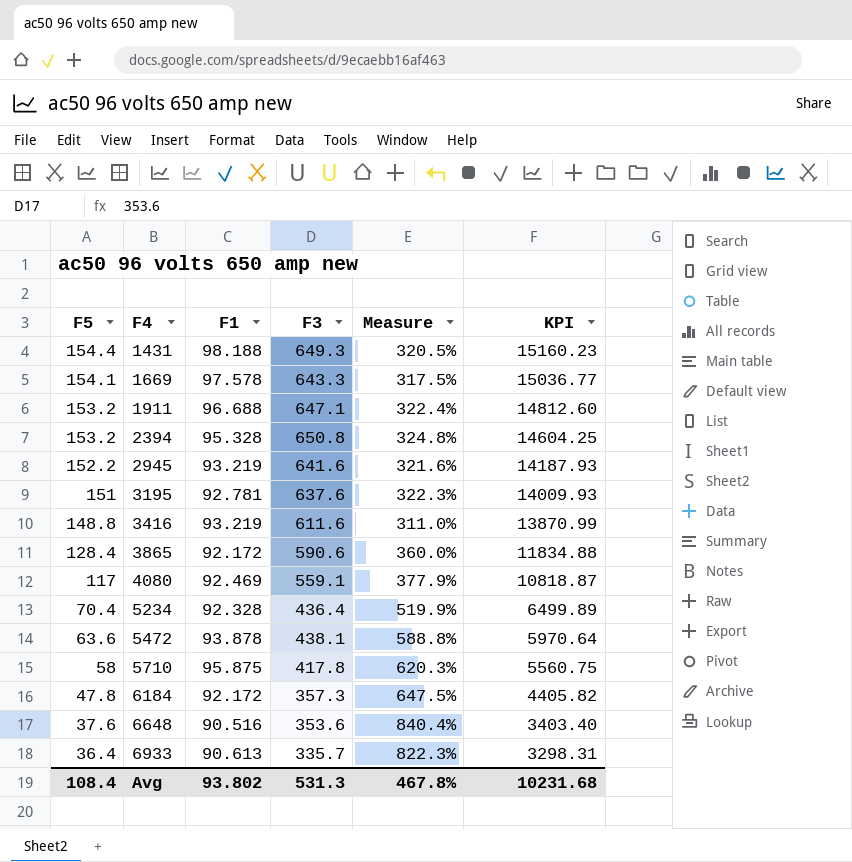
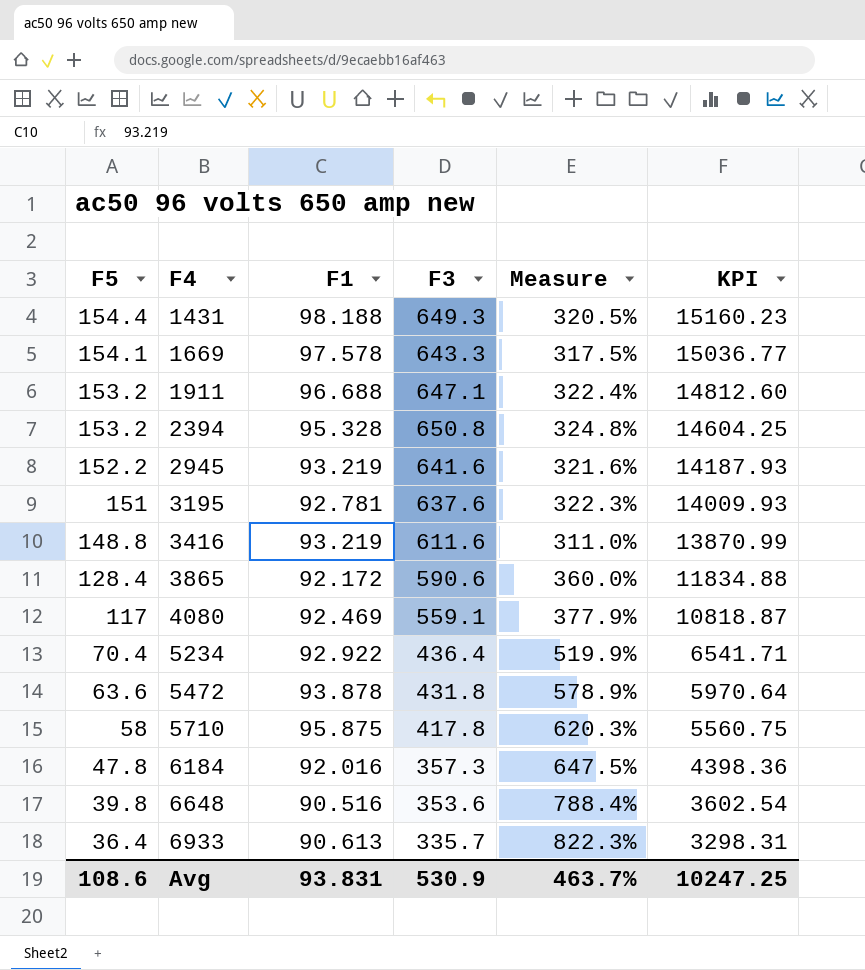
5234 | F1: 92.328 -> 92.922
5234 | KPI: 6499.89 -> 6541.71
5472 | F3: 438.1 -> 431.8
5472 | Measure: 588.8% -> 578.9%
6184 | F1: 92.172 -> 92.016
6184 | KPI: 4405.82 -> 4398.36
6648 | F5: 37.6 -> 39.8
6648 | Measure: 840.4% -> 788.4%
6648 | KPI: 3403.40 -> 3602.54
Avg | F5: 108.4 -> 108.6
Avg | F1: 93.802 -> 93.831
Avg | F3: 531.3 -> 530.9
Avg | Measure: 467.8% -> 463.7%
Avg | KPI: 10231.68 -> 10247.25

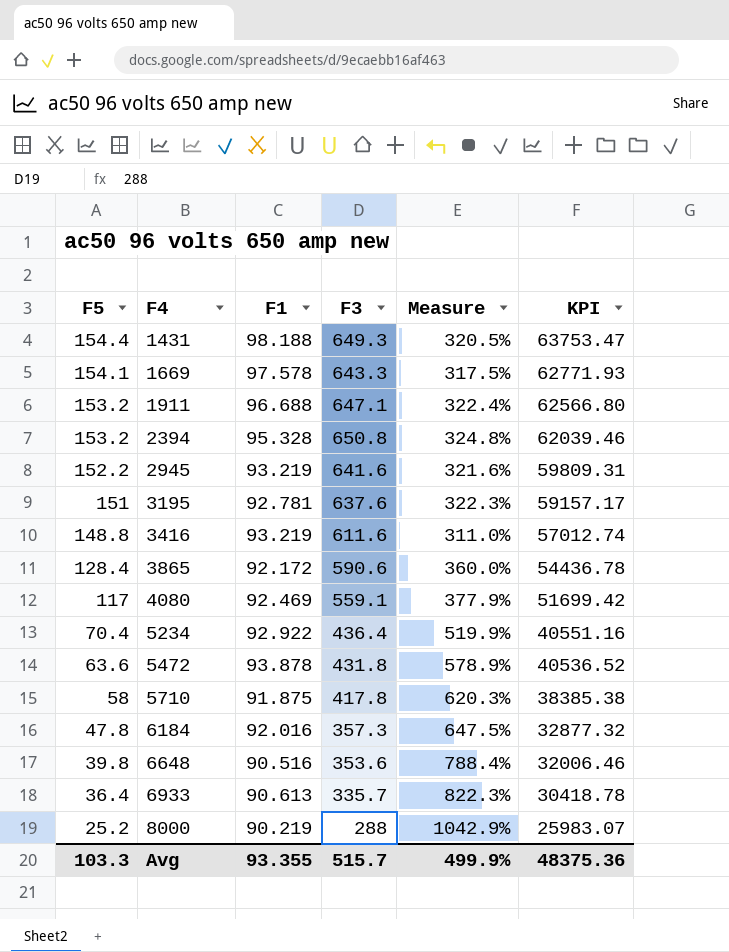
column KPI | formula: [F5] * [F1] -> [F1] * [F3]
5710 | F1: 95.875 -> 91.875
row 8000: none -> 25.2 | 90.219 | 288 | 1042.9% | 25983.07
Avg | F5: 108.6 -> 103.3
Avg | F1: 93.831 -> 93.355
Avg | F3: 530.9 -> 515.7
Avg | Measure: 463.7% -> 499.9%
Avg | KPI: 10247.25 -> 48375.36

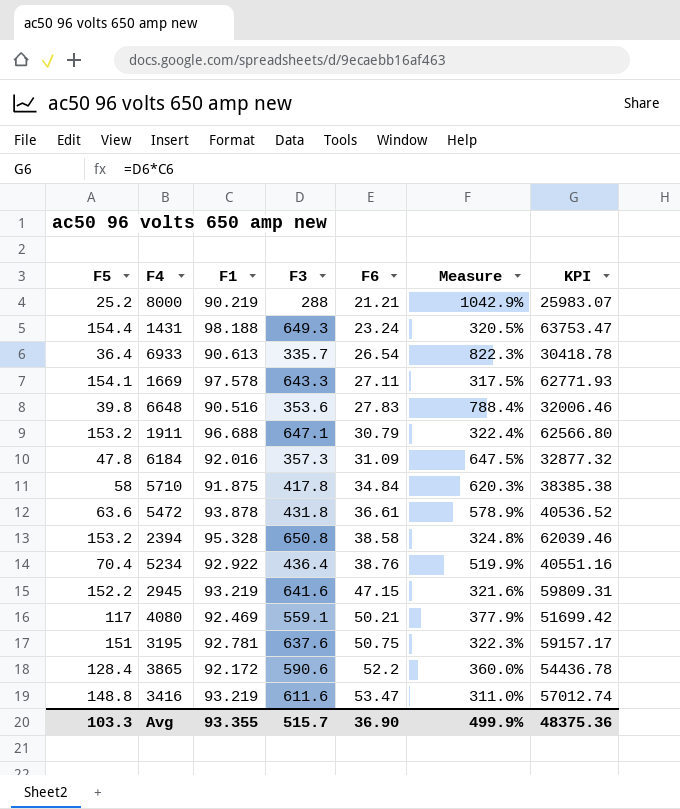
row order: F5 descending -> F6 ascending
column F6 | position: none -> 5

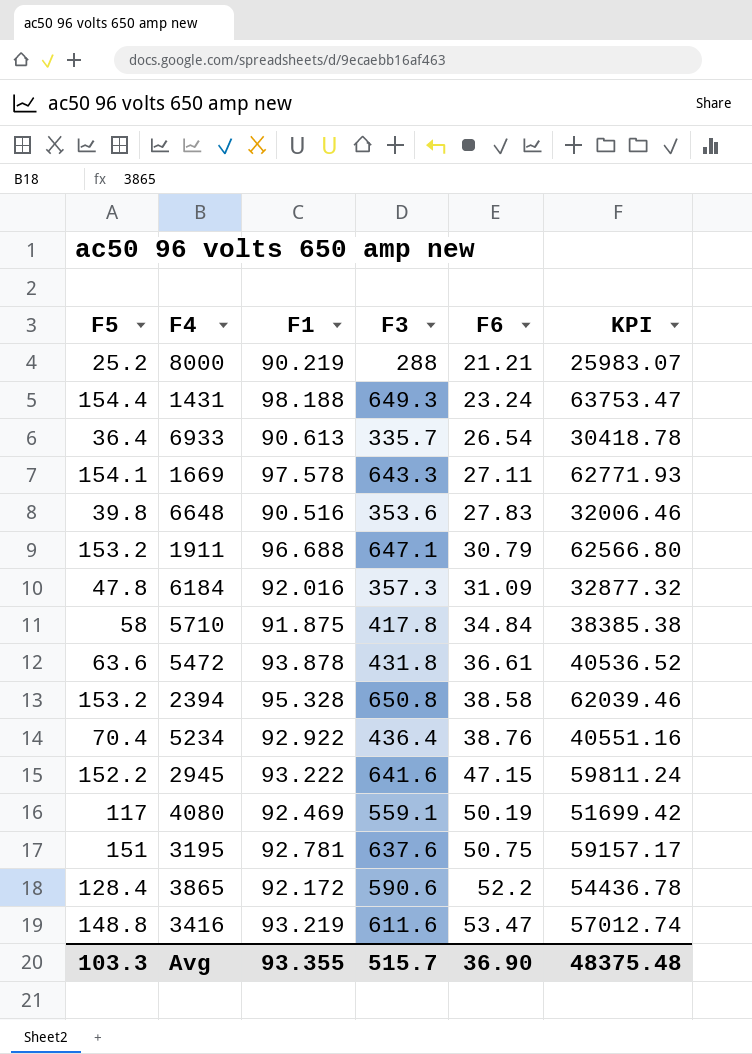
column Measure | formula: ([F3] - [F5]) / [F5] -> none
2945 | F1: 93.219 -> 93.222
2945 | KPI: 59809.31 -> 59811.24
4080 | F6: 50.21 -> 50.19
Avg | KPI: 48375.36 -> 48375.48

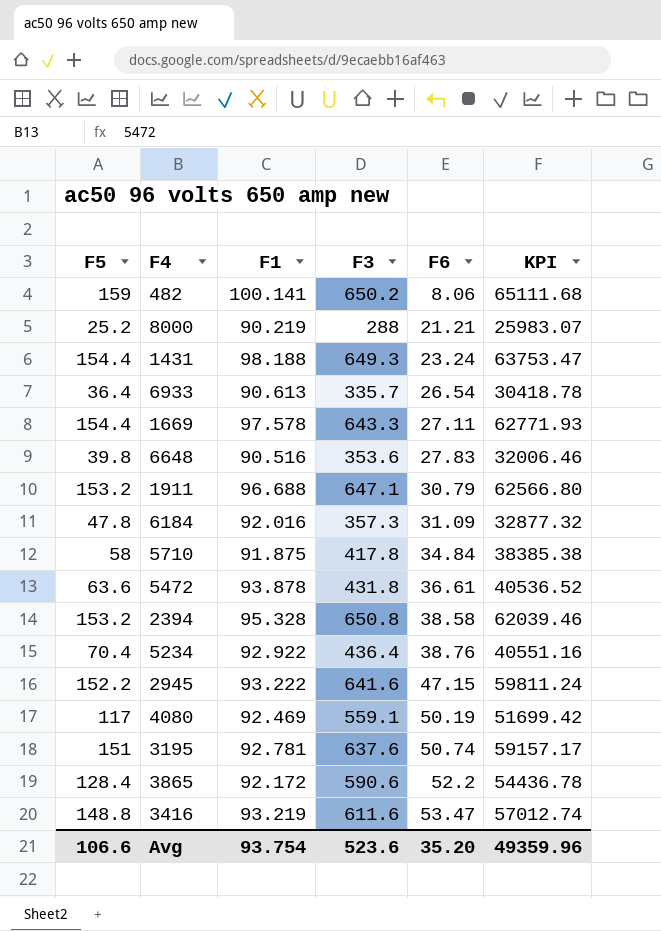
row 482: none -> 159 | 100.141 | 650.2 | 8.06 | 65111.68
1669 | F5: 154.1 -> 154.4
3195 | F6: 50.75 -> 50.74
Avg | F5: 103.3 -> 106.6
Avg | F1: 93.355 -> 93.754
Avg | F3: 515.7 -> 523.6
Avg | F6: 36.90 -> 35.20
Avg | KPI: 48375.48 -> 49359.96

